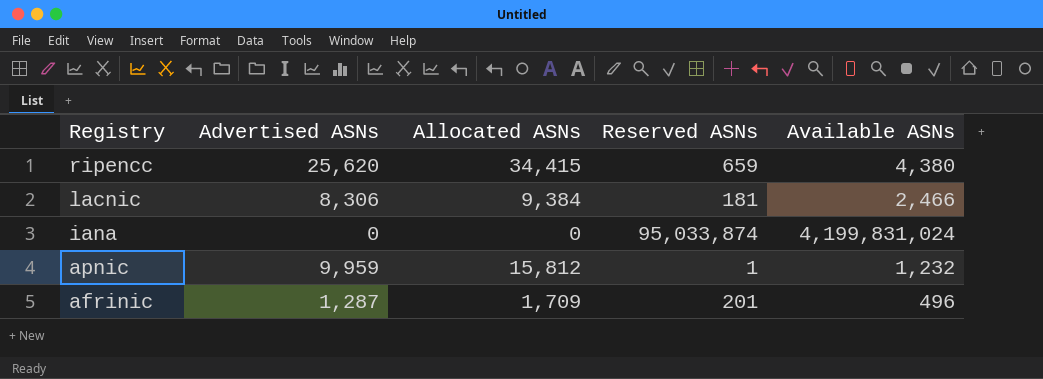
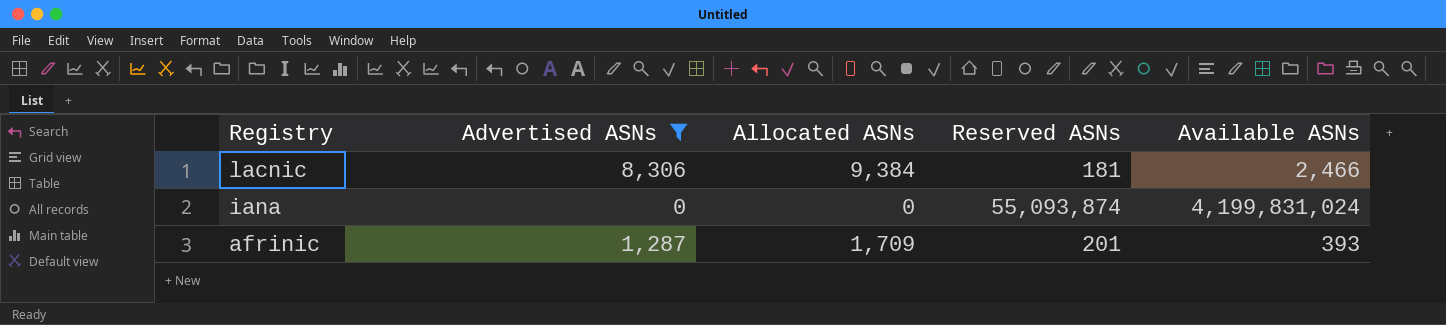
filter: none -> Advertised ASNs <= 8,306
iana | Reserved ASNs: 95,033,874 -> 55,093,874
afrinic | Available ASNs: 496 -> 393

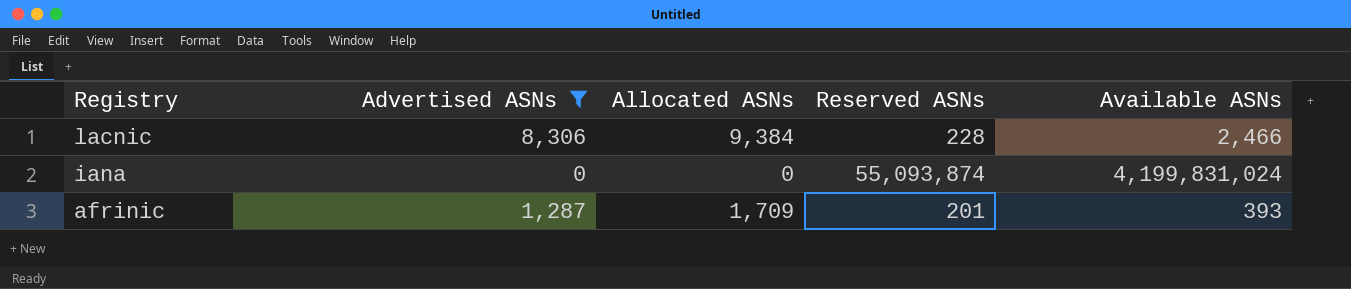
lacnic | Reserved ASNs: 181 -> 228

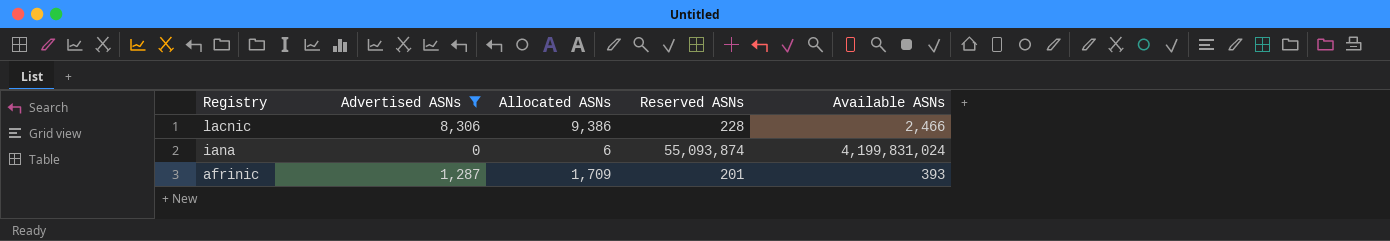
lacnic | Allocated ASNs: 9,384 -> 9,386
iana | Allocated ASNs: 0 -> 6

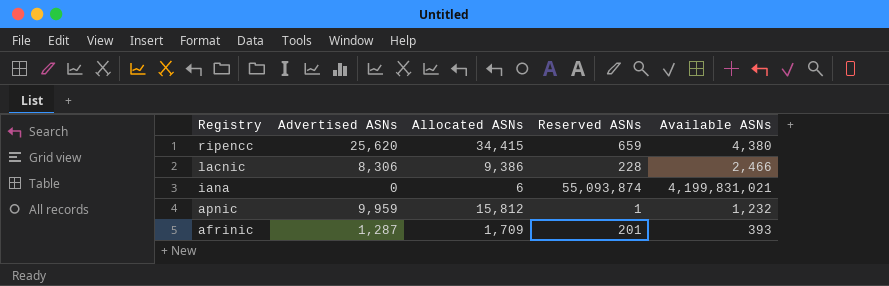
filter: Advertised ASNs <= 8,306 -> none
iana | Available ASNs: 4,199,831,024 -> 4,199,831,021

